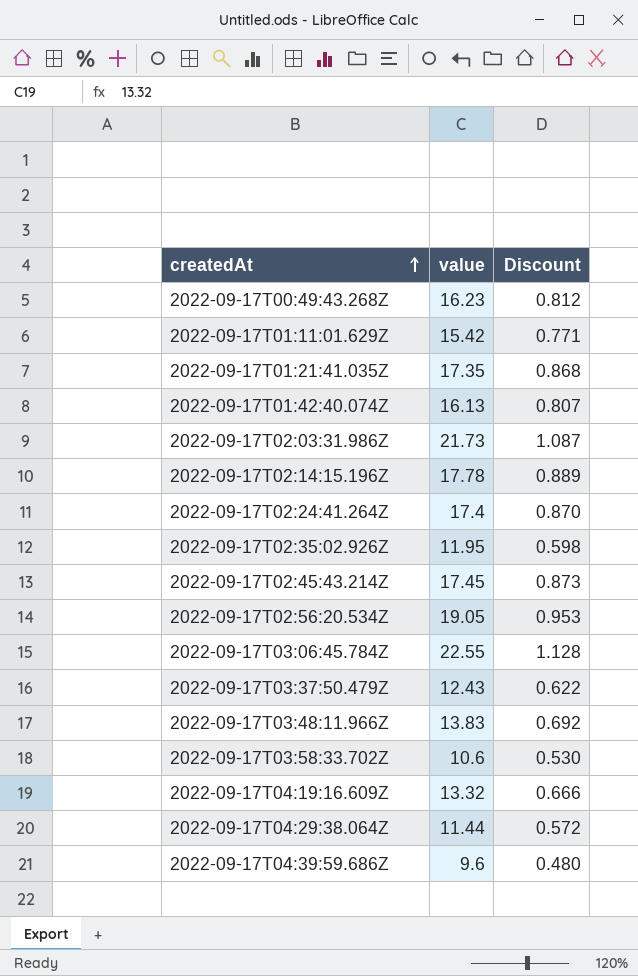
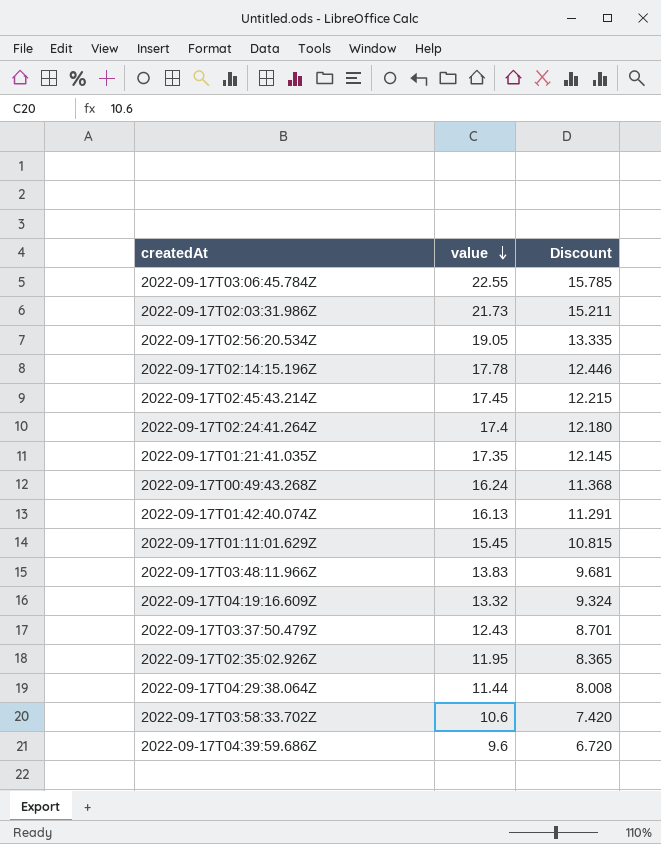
row order: createdAt ascending -> value descending
column Discount | formula: [value] * 0.05 -> [value] * 0.7
2022-09-17T00:49:43.268Z | value: 16.23 -> 16.24
2022-09-17T01:11:01.629Z | value: 15.42 -> 15.45

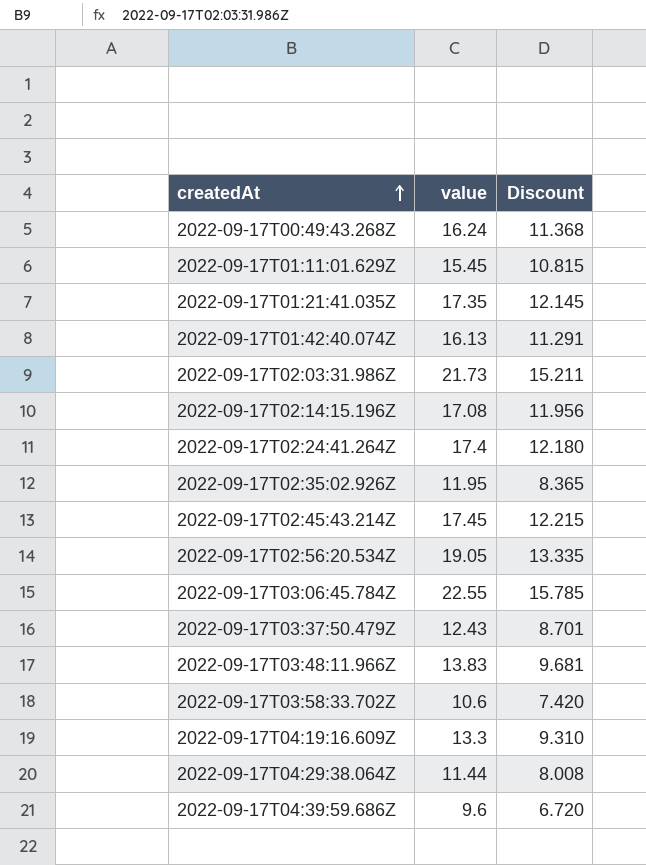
row order: value descending -> createdAt ascending
2022-09-17T02:14:15.196Z | value: 17.78 -> 17.08
2022-09-17T02:14:15.196Z | Discount: 12.446 -> 11.956
2022-09-17T04:19:16.609Z | value: 13.32 -> 13.3
2022-09-17T04:19:16.609Z | Discount: 9.324 -> 9.310

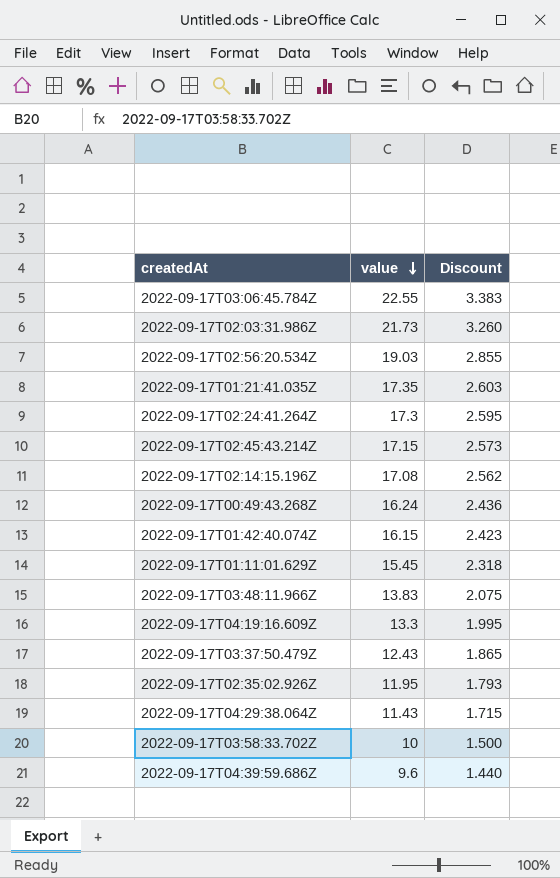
row order: createdAt ascending -> value descending
column Discount | formula: [value] * 0.7 -> [value] * 0.15
2022-09-17T02:56:20.534Z | value: 19.05 -> 19.03
2022-09-17T02:24:41.264Z | value: 17.4 -> 17.3
2022-09-17T02:45:43.214Z | value: 17.45 -> 17.15
2022-09-17T01:42:40.074Z | value: 16.13 -> 16.15
2022-09-17T04:29:38.064Z | value: 11.44 -> 11.43
2022-09-17T03:58:33.702Z | value: 10.6 -> 10

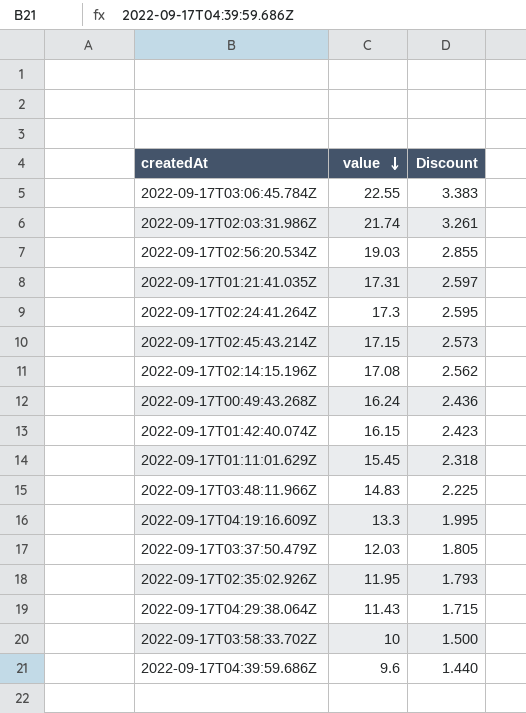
2022-09-17T02:03:31.986Z | value: 21.73 -> 21.74
2022-09-17T02:03:31.986Z | Discount: 3.260 -> 3.261
2022-09-17T01:21:41.035Z | value: 17.35 -> 17.31
2022-09-17T01:21:41.035Z | Discount: 2.603 -> 2.597
2022-09-17T03:48:11.966Z | value: 13.83 -> 14.83
2022-09-17T03:48:11.966Z | Discount: 2.075 -> 2.225
2022-09-17T03:37:50.479Z | value: 12.43 -> 12.03
2022-09-17T03:37:50.479Z | Discount: 1.865 -> 1.805

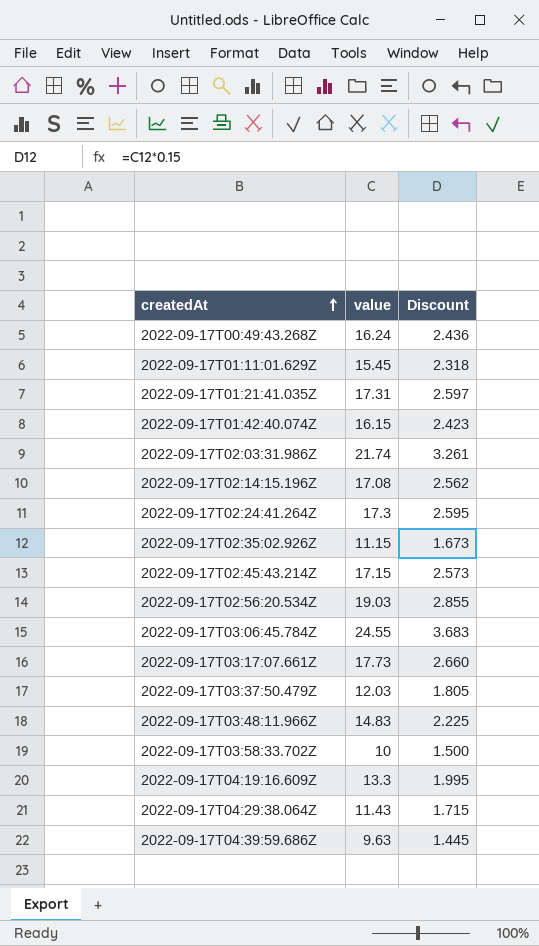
row order: value descending -> createdAt ascending
2022-09-17T02:35:02.926Z | value: 11.95 -> 11.15
2022-09-17T02:35:02.926Z | Discount: 1.793 -> 1.673
2022-09-17T03:06:45.784Z | value: 22.55 -> 24.55
2022-09-17T03:06:45.784Z | Discount: 3.383 -> 3.683
row 2022-09-17T03:17:07.661Z: none -> 17.73 | 2.660
2022-09-17T04:39:59.686Z | value: 9.6 -> 9.63
2022-09-17T04:39:59.686Z | Discount: 1.440 -> 1.445

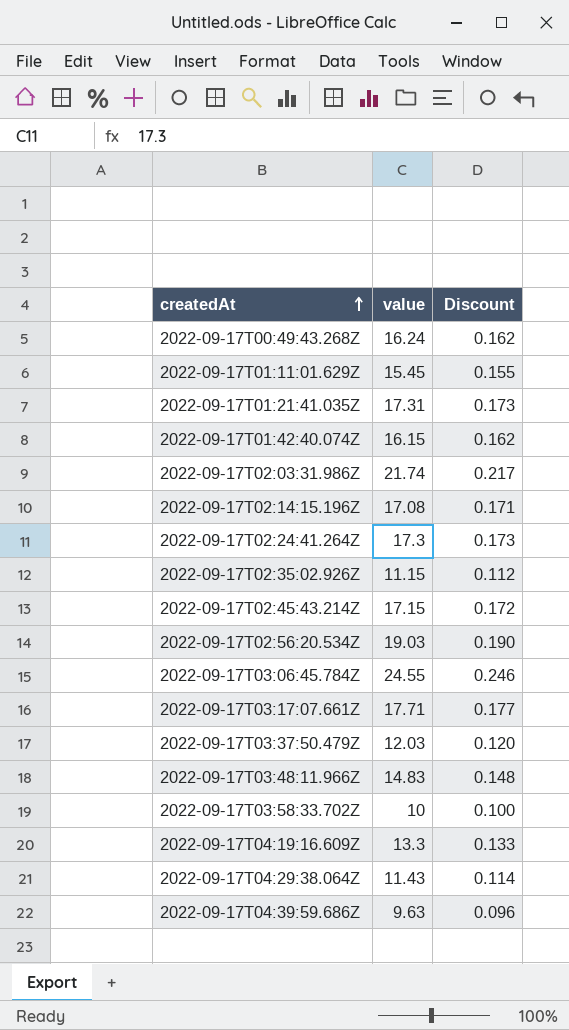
column Discount | formula: [value] * 0.15 -> [value] * 0.01
2022-09-17T03:17:07.661Z | value: 17.73 -> 17.71

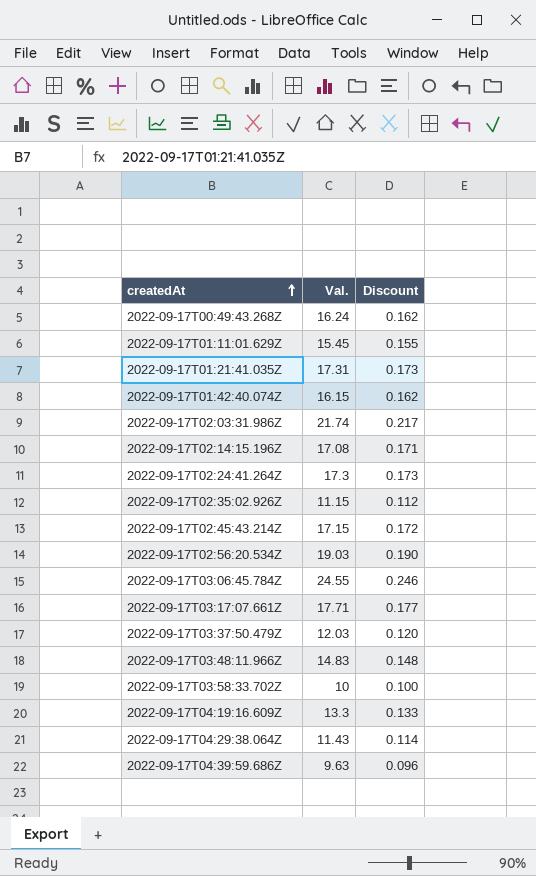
column name: value -> Val.

